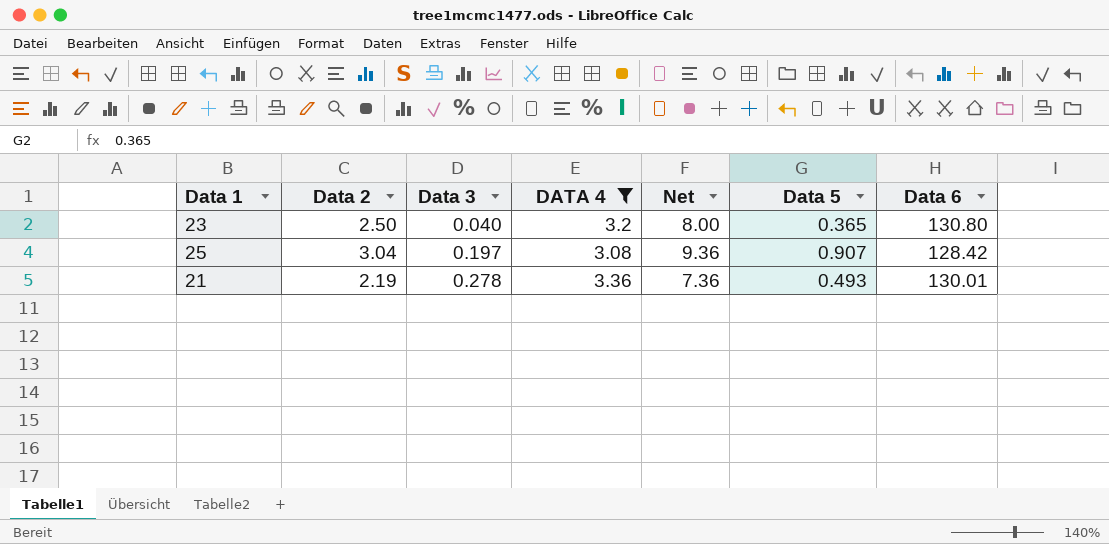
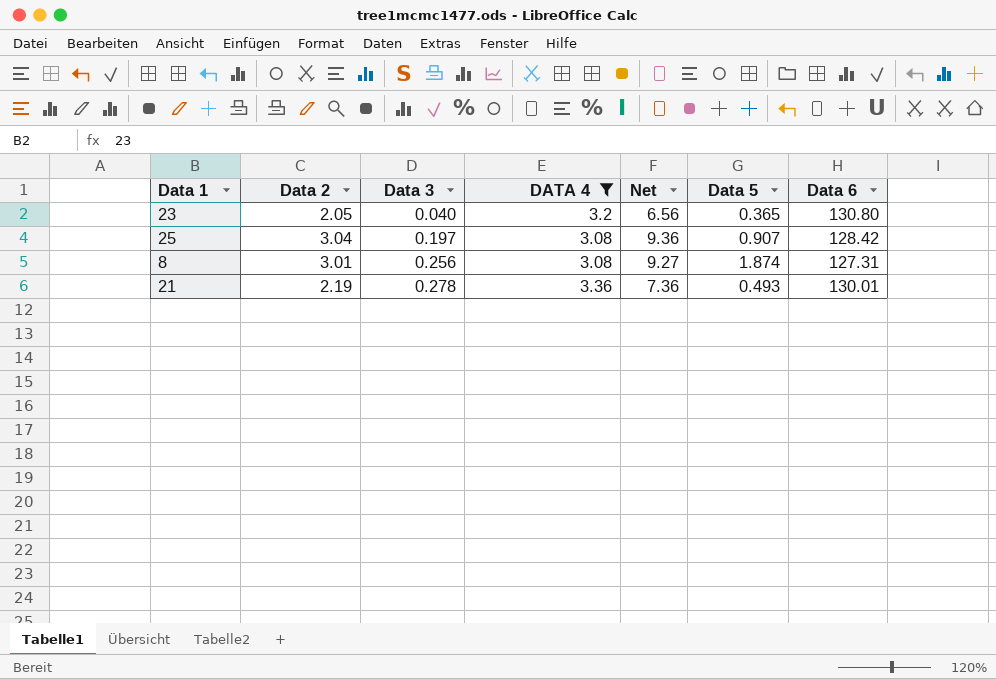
23 | Data 2: 2.50 -> 2.05
23 | Net: 8.00 -> 6.56
row 8: none -> 3.01 | 0.256 | 3.08 | 9.27 | 1.874 | 127.31

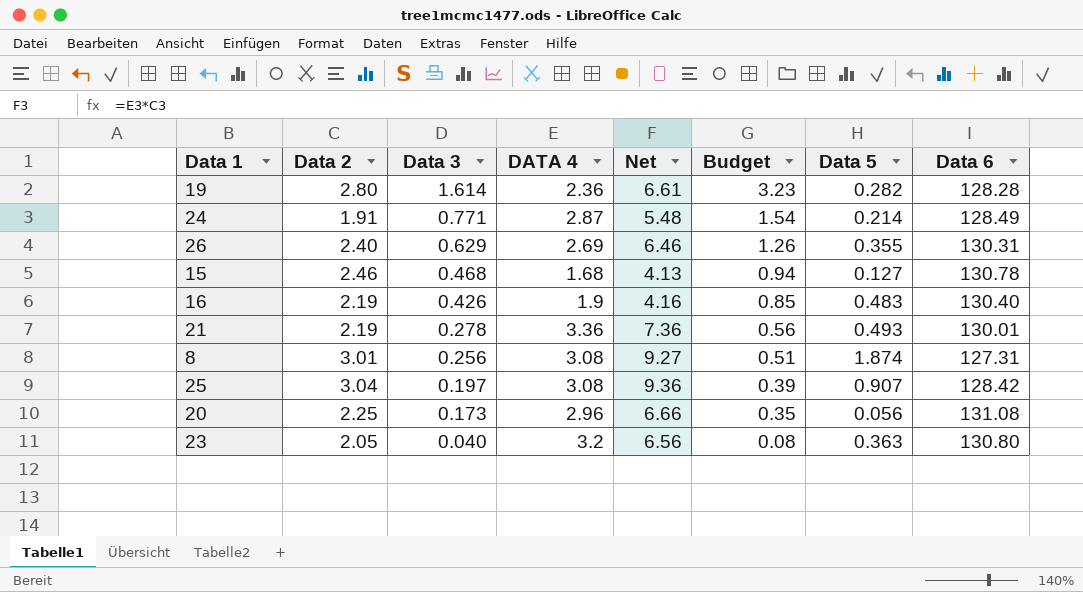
filter: DATA 4 >= 3.08 -> none
row order: Data 3 ascending -> Data 3 descending
column Budget | formula: none -> [Data 3] * 2
23 | Data 5: 0.365 -> 0.363

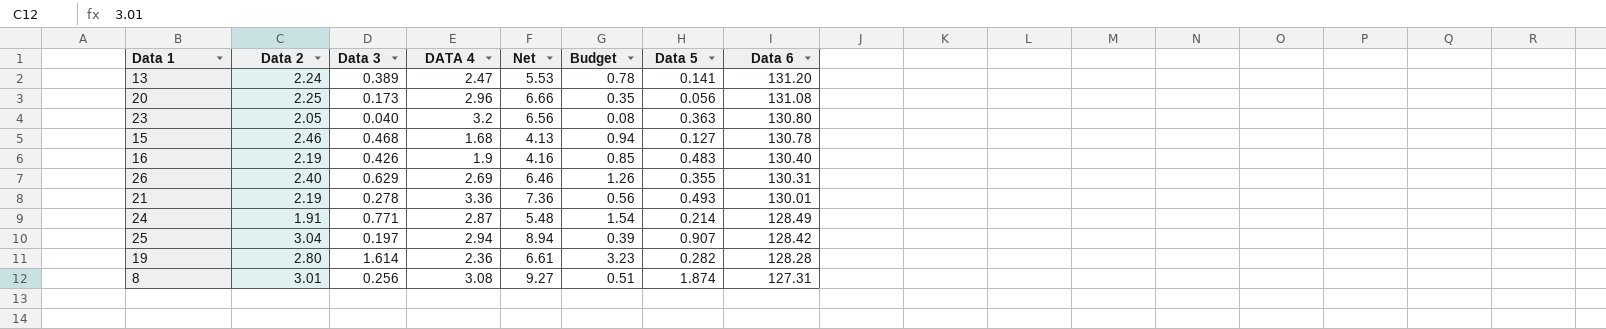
row order: Data 3 descending -> Data 6 descending
row 13: none -> 2.24 | 0.389 | 2.47 | 5.53 | 0.78 | 0.141 | 131.20
25 | DATA 4: 3.08 -> 2.94
25 | Net: 9.36 -> 8.94

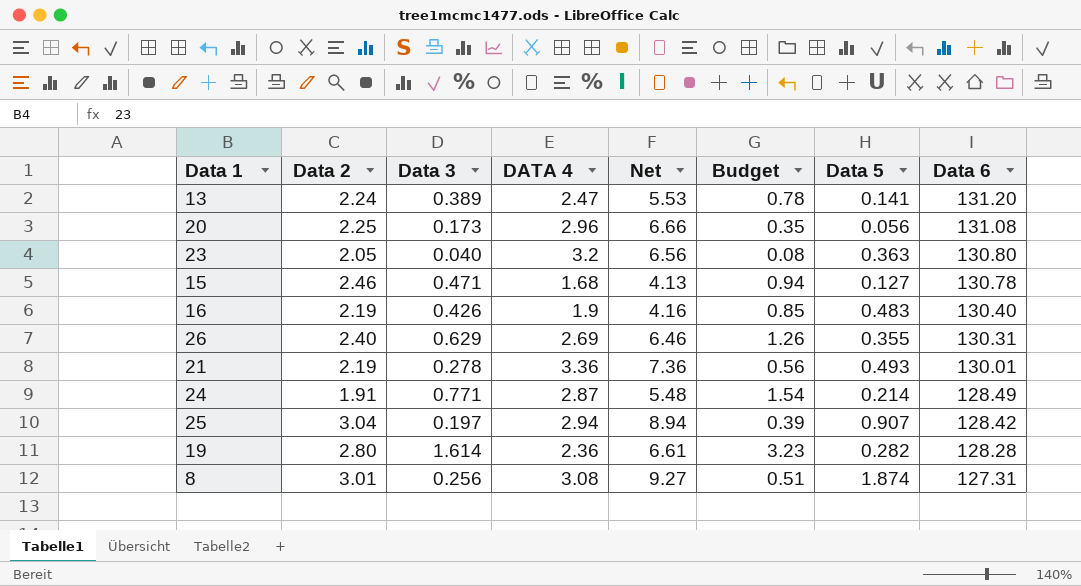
15 | Data 3: 0.468 -> 0.471

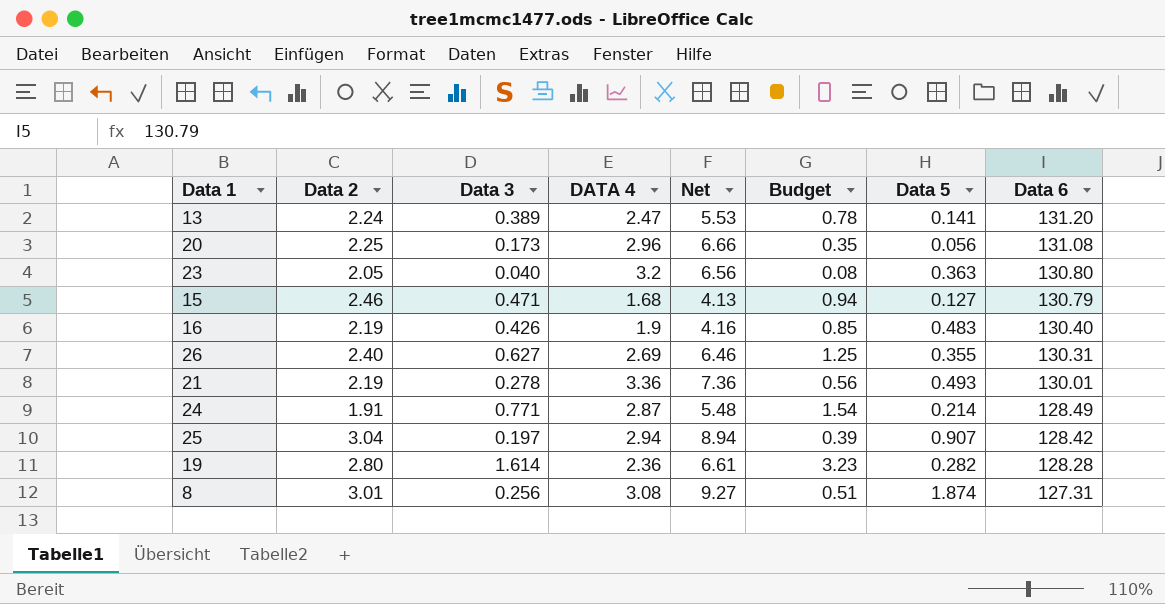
15 | Data 6: 130.78 -> 130.79
26 | Data 3: 0.629 -> 0.627
26 | Budget: 1.26 -> 1.25

